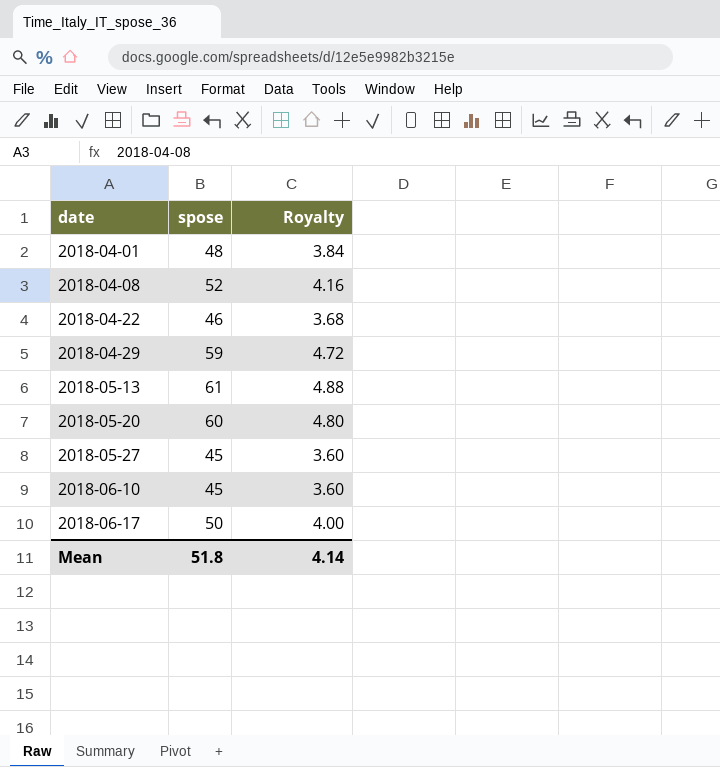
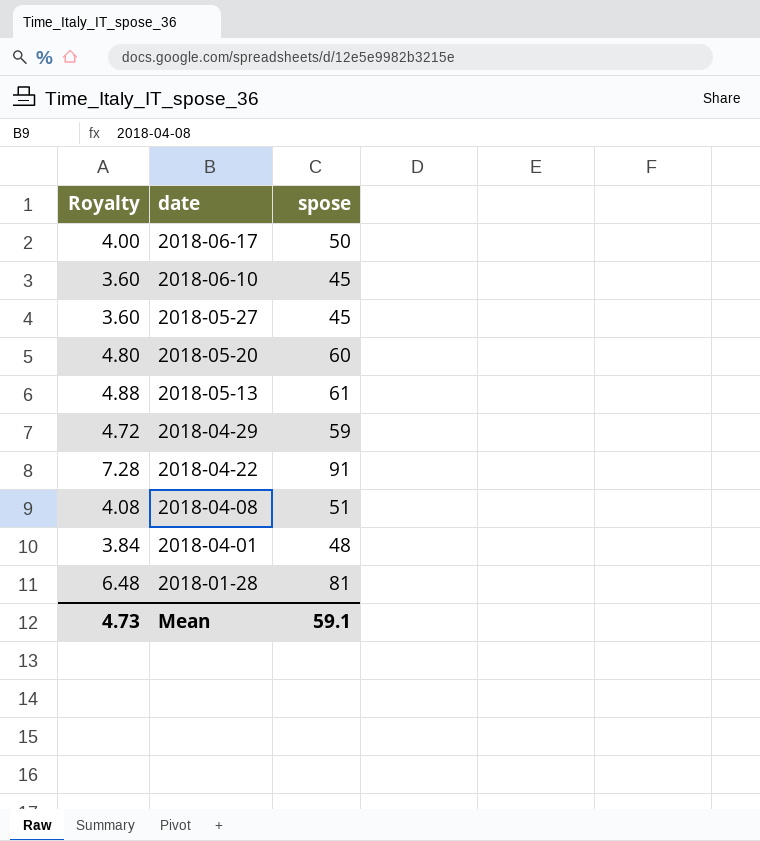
row order: date ascending -> date descending
column Royalty | position: 3 -> 1
2018-04-22 | Royalty: 3.68 -> 7.28
2018-04-22 | spose: 46 -> 91
2018-04-08 | Royalty: 4.16 -> 4.08
2018-04-08 | spose: 52 -> 51
row 2018-01-28: none -> 6.48 | 81
Mean | Royalty: 4.14 -> 4.73
Mean | spose: 51.8 -> 59.1

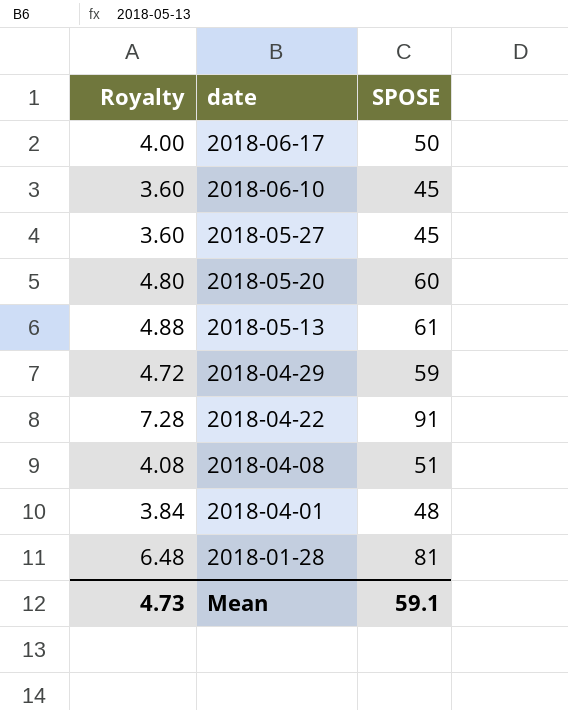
column name: spose -> SPOSE

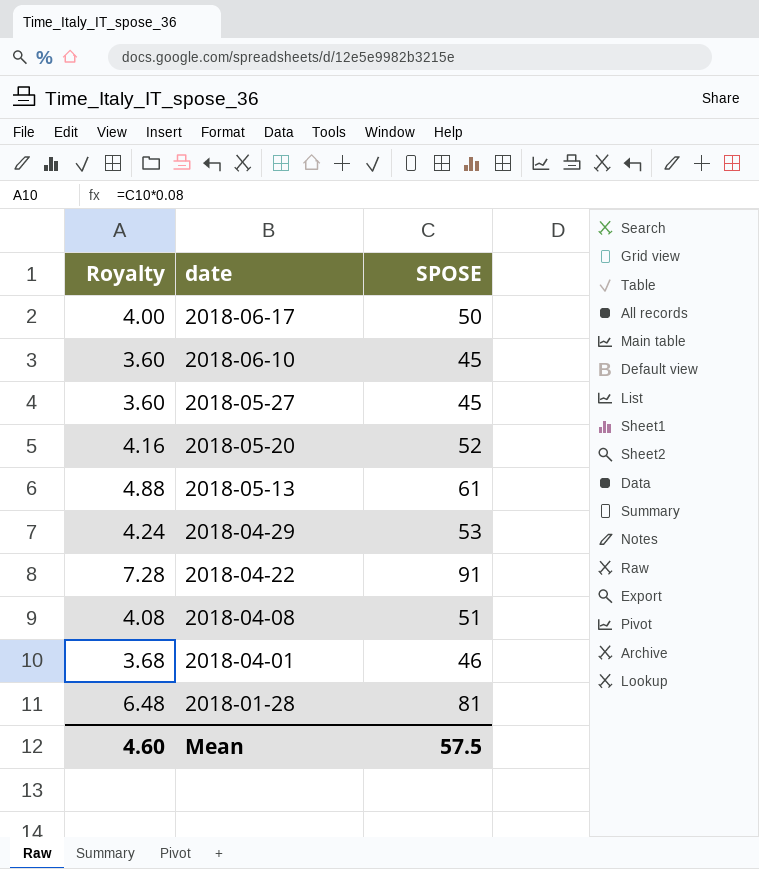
2018-05-20 | Royalty: 4.80 -> 4.16
2018-05-20 | SPOSE: 60 -> 52
2018-04-29 | Royalty: 4.72 -> 4.24
2018-04-29 | SPOSE: 59 -> 53
2018-04-01 | Royalty: 3.84 -> 3.68
2018-04-01 | SPOSE: 48 -> 46
Mean | Royalty: 4.73 -> 4.60
Mean | SPOSE: 59.1 -> 57.5

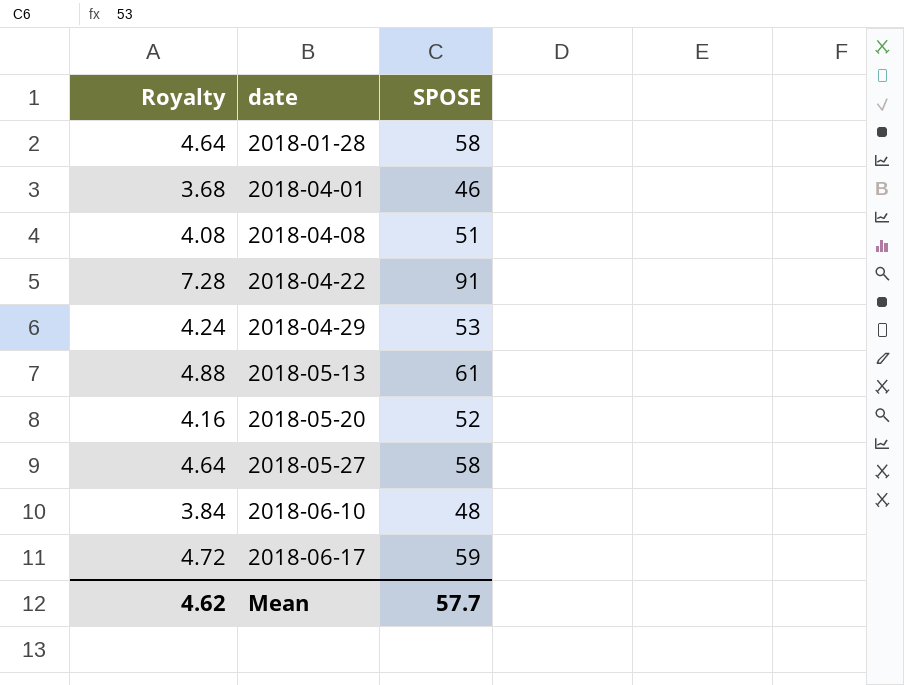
row order: date descending -> date ascending
2018-01-28 | Royalty: 6.48 -> 4.64
2018-01-28 | SPOSE: 81 -> 58
2018-05-27 | Royalty: 3.60 -> 4.64
2018-05-27 | SPOSE: 45 -> 58
2018-06-10 | Royalty: 3.60 -> 3.84
2018-06-10 | SPOSE: 45 -> 48
2018-06-17 | Royalty: 4.00 -> 4.72
2018-06-17 | SPOSE: 50 -> 59
Mean | Royalty: 4.60 -> 4.62
Mean | SPOSE: 57.5 -> 57.7

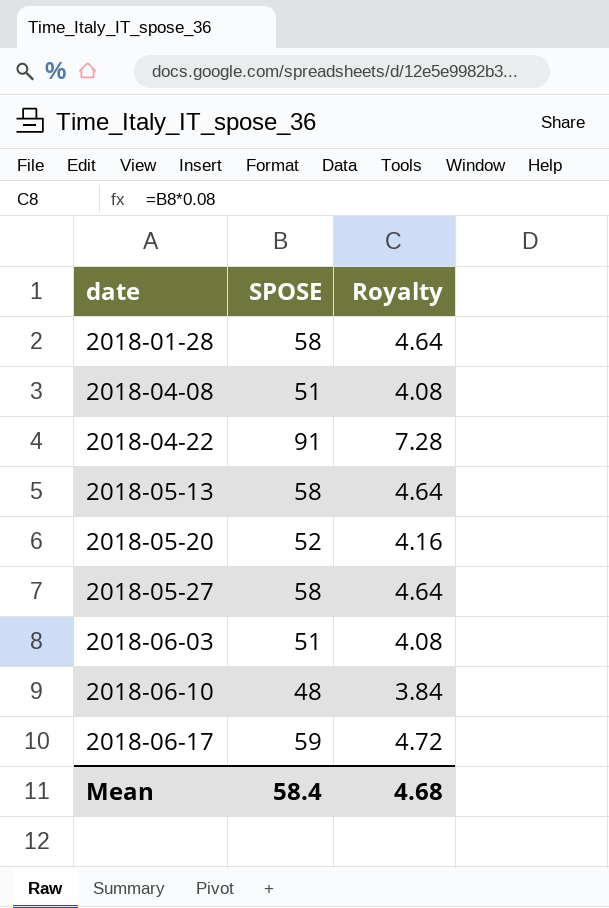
column Royalty | position: 1 -> 3
row 2018-04-01: 3.68 | 46 -> none
row 2018-04-29: 4.24 | 53 -> none
2018-05-13 | SPOSE: 61 -> 58
2018-05-13 | Royalty: 4.88 -> 4.64
row 2018-06-03: none -> 51 | 4.08
Mean | SPOSE: 57.7 -> 58.4
Mean | Royalty: 4.62 -> 4.68

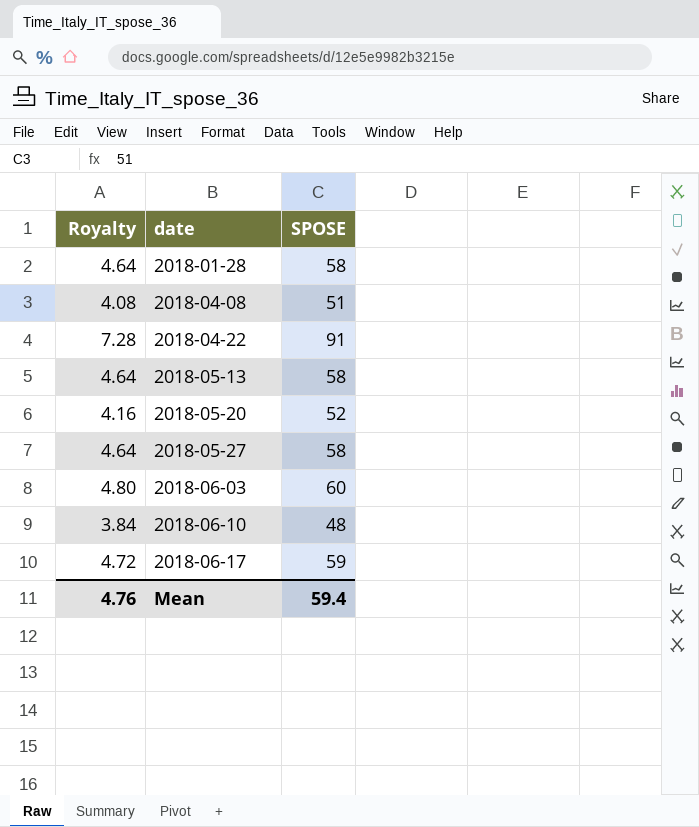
column Royalty | position: 3 -> 1
2018-06-03 | Royalty: 4.08 -> 4.80
2018-06-03 | SPOSE: 51 -> 60
Mean | Royalty: 4.68 -> 4.76
Mean | SPOSE: 58.4 -> 59.4

